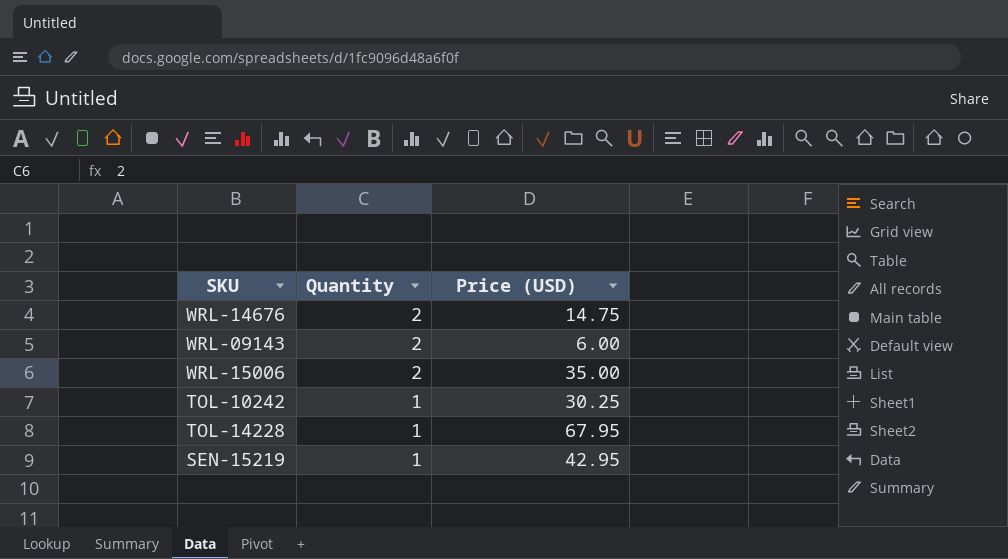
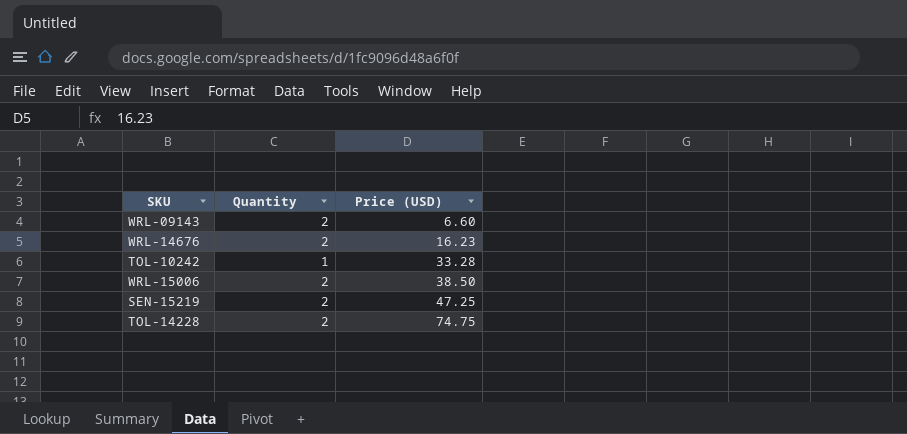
row order: Quantity descending -> Price (USD) ascending
WRL-09143 | Price (USD): 6.00 -> 6.60
WRL-14676 | Price (USD): 14.75 -> 16.23
TOL-10242 | Price (USD): 30.25 -> 33.28
WRL-15006 | Price (USD): 35.00 -> 38.50
SEN-15219 | Quantity: 1 -> 2
SEN-15219 | Price (USD): 42.95 -> 47.25
TOL-14228 | Quantity: 1 -> 2
TOL-14228 | Price (USD): 67.95 -> 74.75

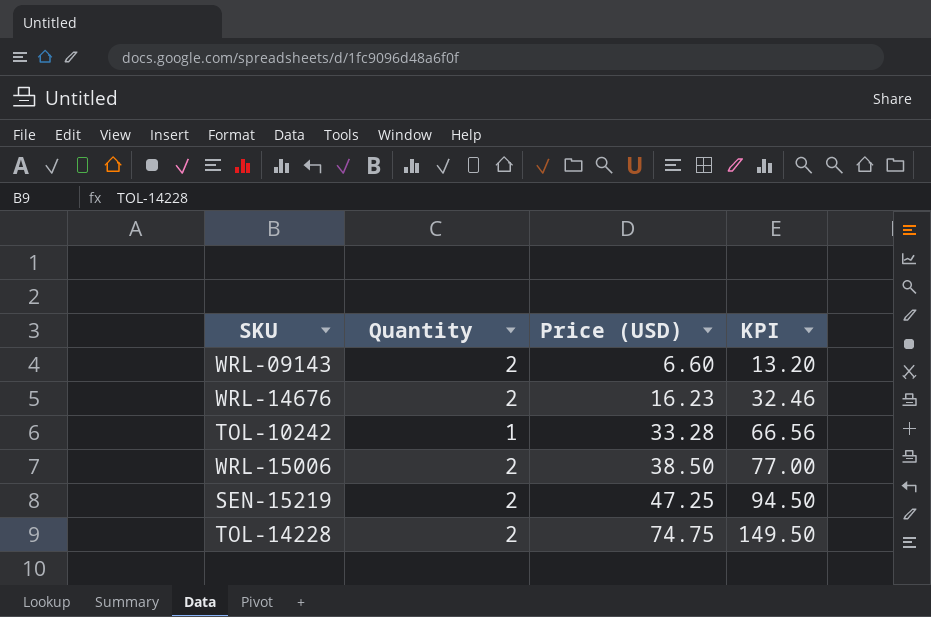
column KPI | formula: none -> [Price (USD)] * 2

